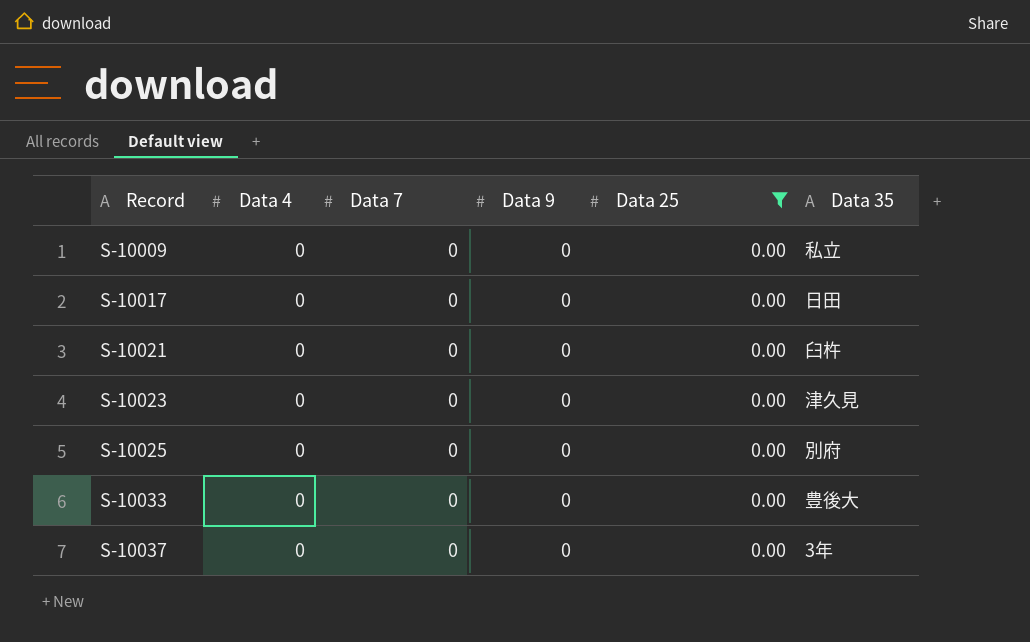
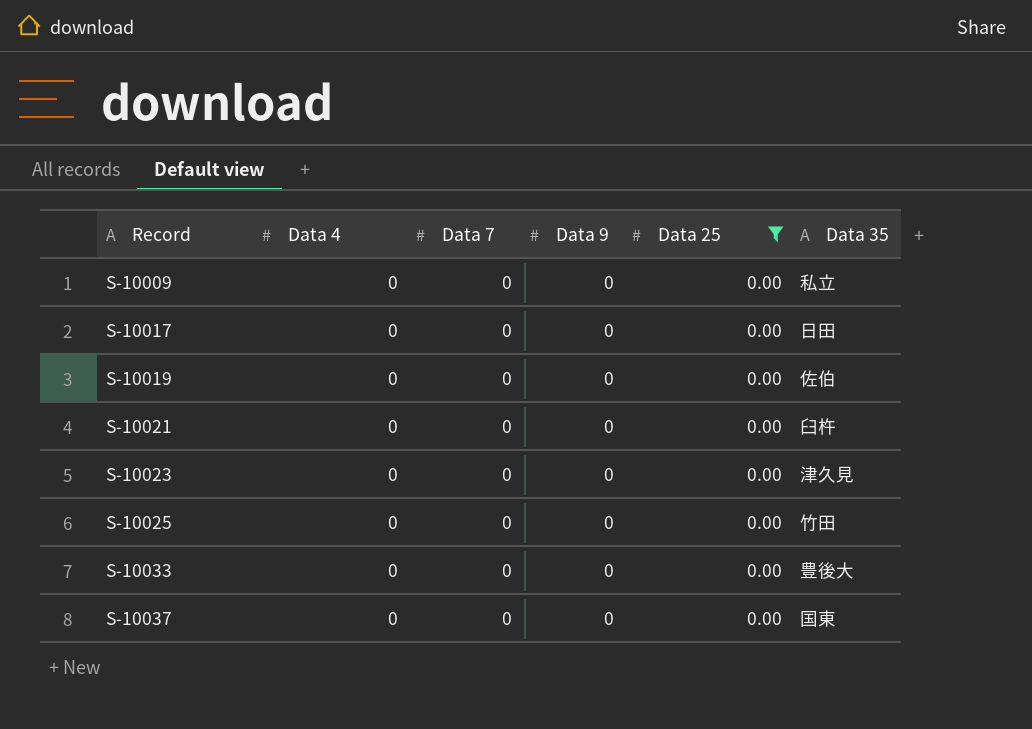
row S-10019: none -> 0 | 0 | 0 | 0.00 | 佐伯
S-10025 | Data 35: 別府 -> 竹田
S-10037 | Data 35: 3年 -> 国東

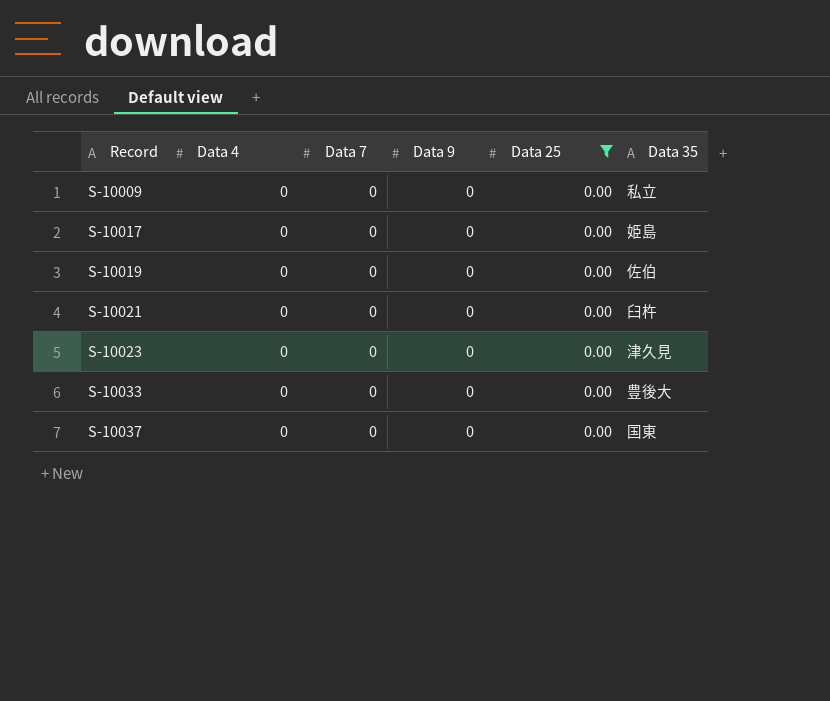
row S-10025: 0 | 0 | 0 | 0.00 | 竹田 -> none
S-10017 | Data 35: 日田 -> 姫島

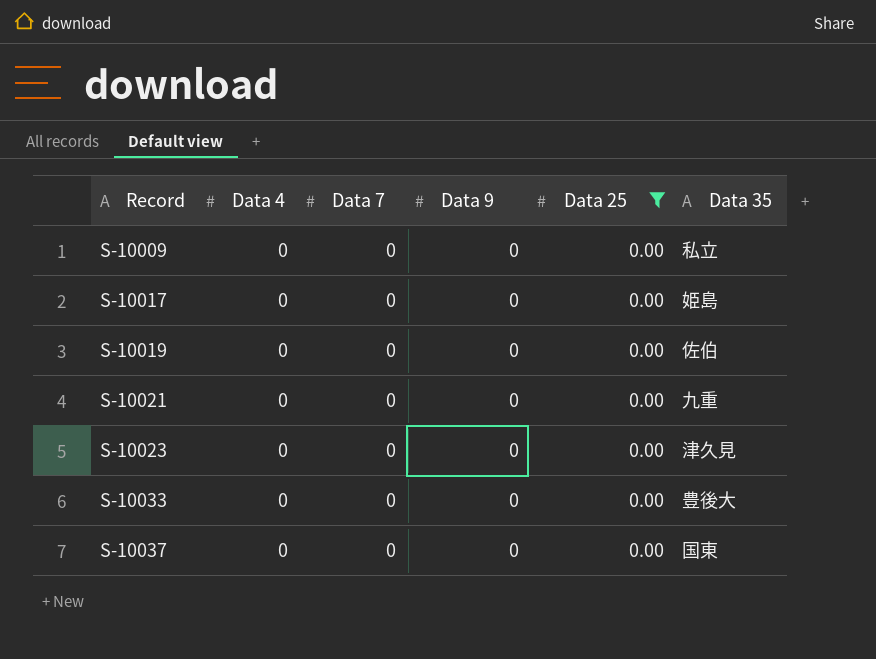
S-10021 | Data 35: 臼杵 -> 九重

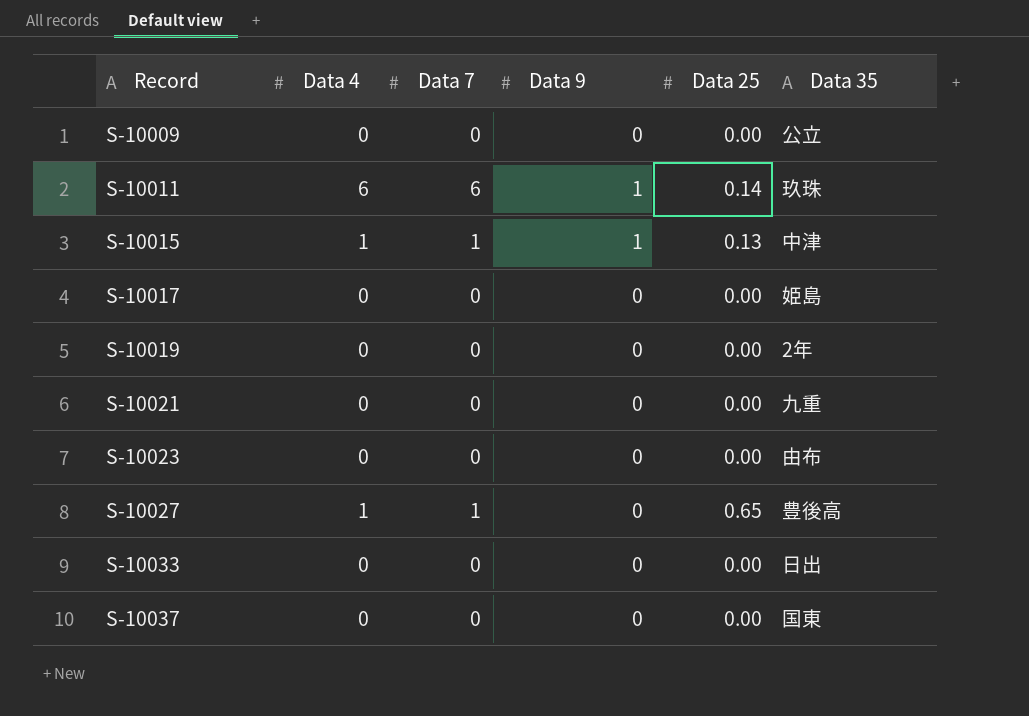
filter: Data 25 = 0.00 -> none
S-10009 | Data 35: 私立 -> 公立
S-10019 | Data 35: 佐伯 -> 2年
S-10023 | Data 35: 津久見 -> 由布
S-10033 | Data 35: 豊後大 -> 日出

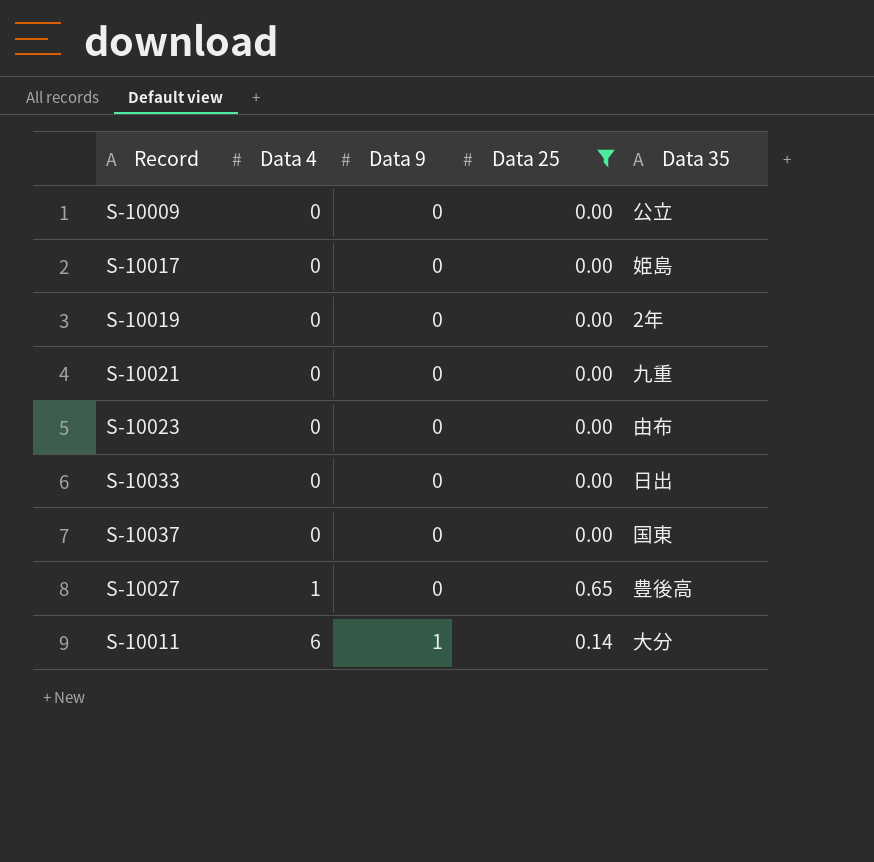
filter: none -> Data 25 != 0.13
row order: Record ascending -> Data 4 ascending
column Data 7 | position: 3 -> none
S-10011 | Data 35: 玖珠 -> 大分

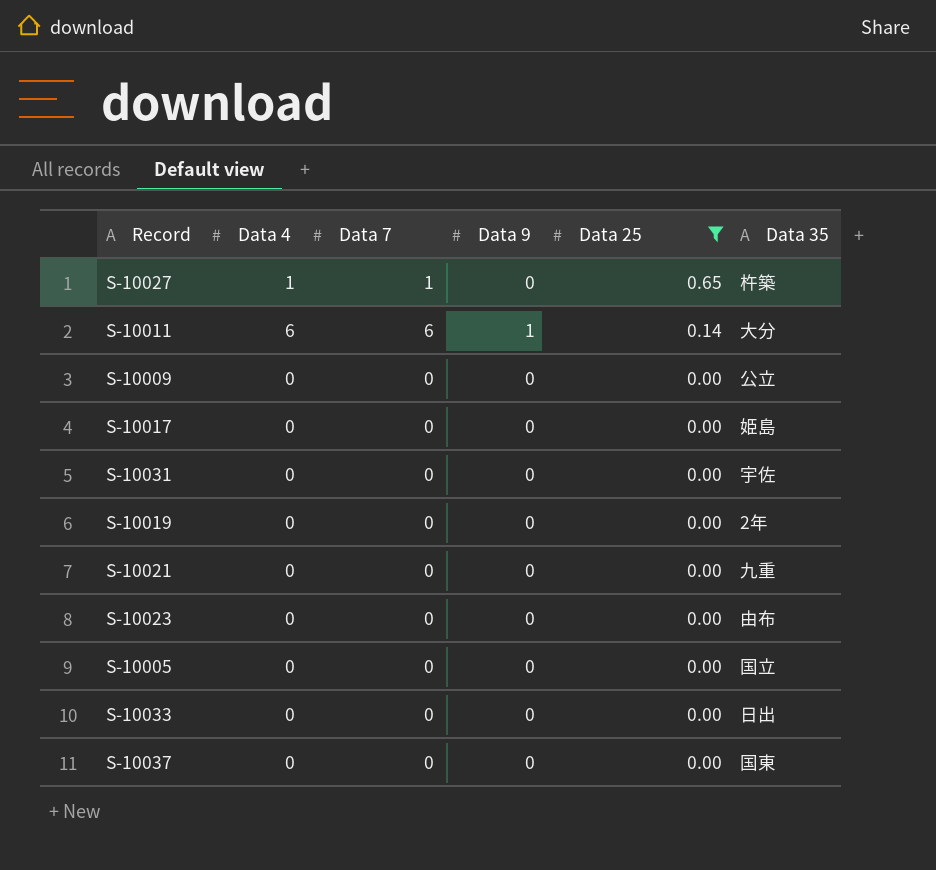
row order: Data 4 ascending -> Data 25 descending
column Data 7 | position: none -> 3
S-10027 | Data 35: 豊後高 -> 杵築
row S-10031: none -> 0 | 0 | 0 | 0.00 | 宇佐
row S-10005: none -> 0 | 0 | 0 | 0.00 | 国立

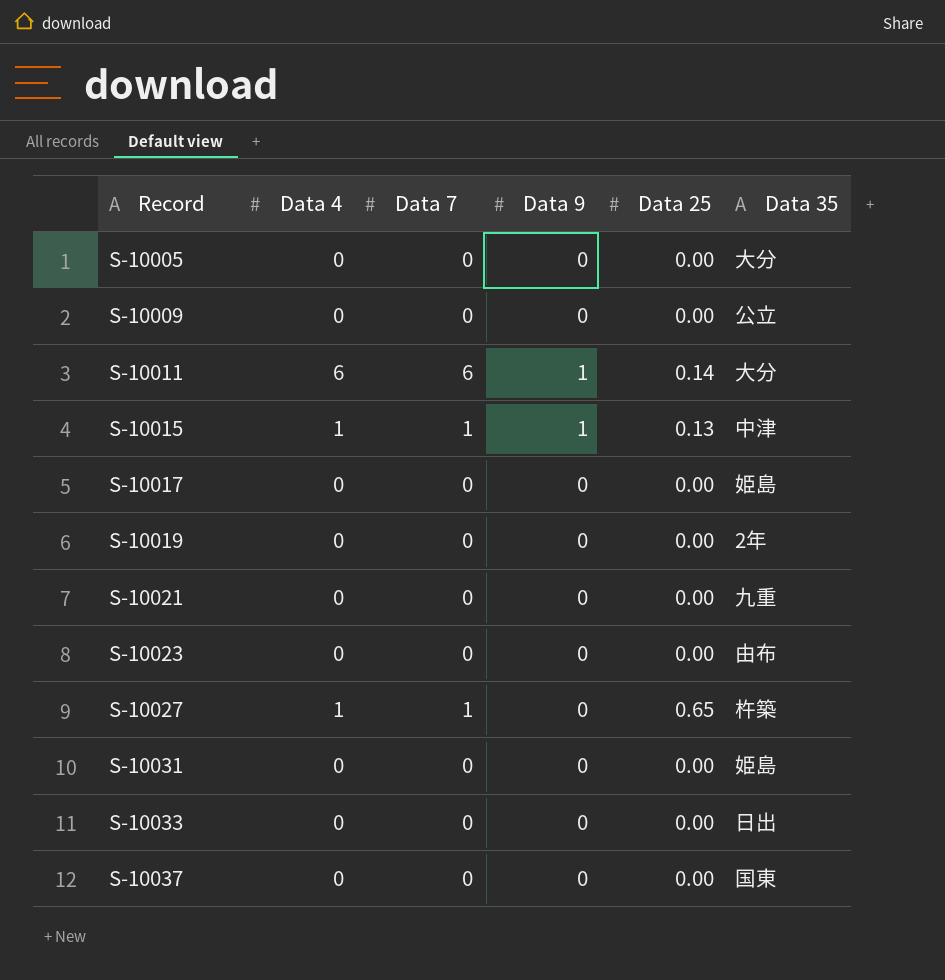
filter: Data 25 != 0.13 -> none
row order: Data 25 descending -> Record ascending
S-10005 | Data 35: 国立 -> 大分
S-10031 | Data 35: 宇佐 -> 姫島

